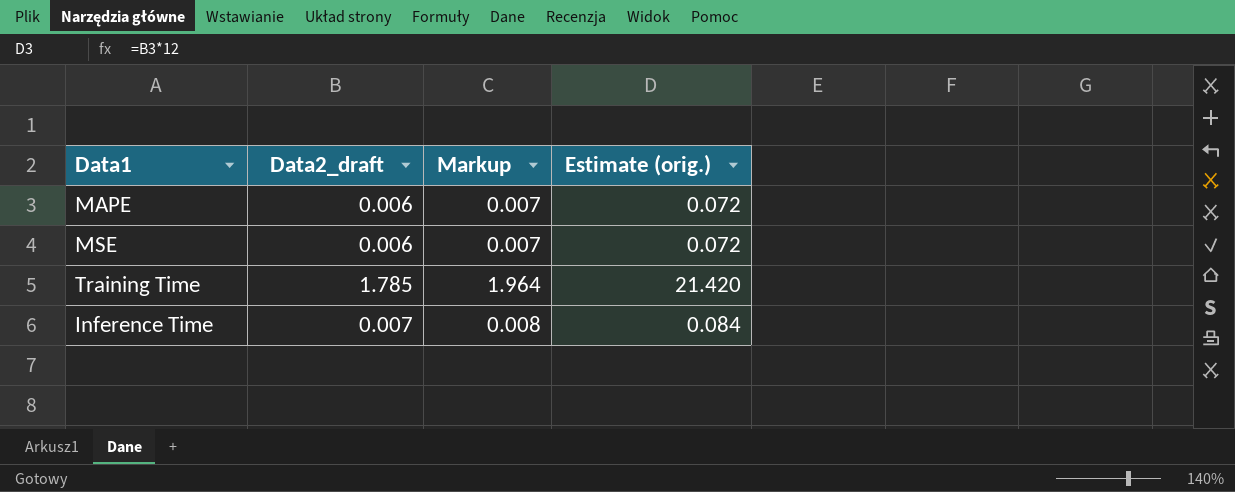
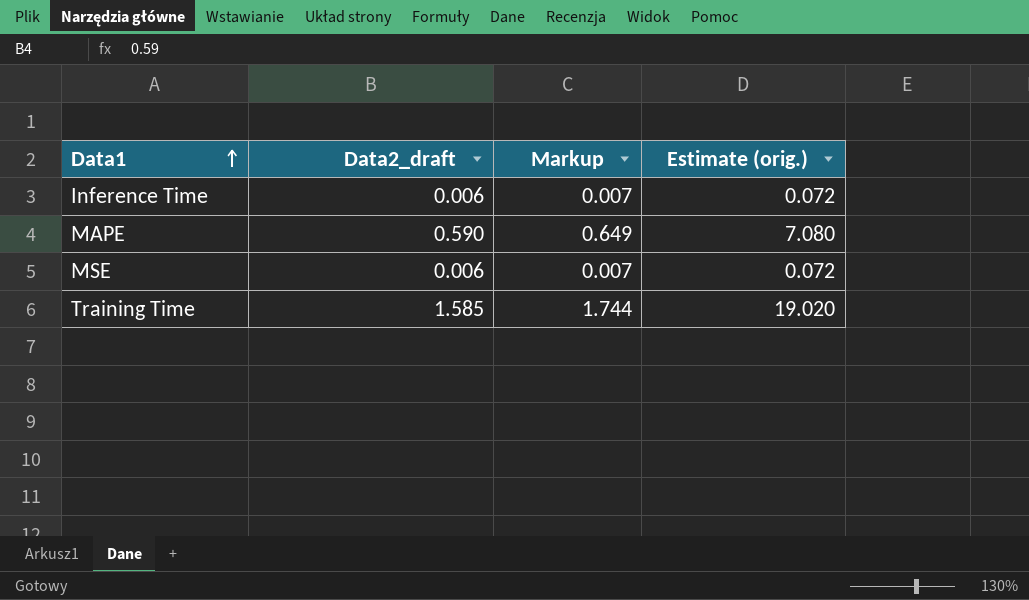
row order: none -> Data1 ascending
Inference Time | Data2_draft: 0.007 -> 0.006
Inference Time | Markup: 0.008 -> 0.007
Inference Time | Estimate (orig.): 0.084 -> 0.072
MAPE | Data2_draft: 0.006 -> 0.590
MAPE | Markup: 0.007 -> 0.649
MAPE | Estimate (orig.): 0.072 -> 7.080
Training Time | Data2_draft: 1.785 -> 1.585
Training Time | Markup: 1.964 -> 1.744
Training Time | Estimate (orig.): 21.420 -> 19.020

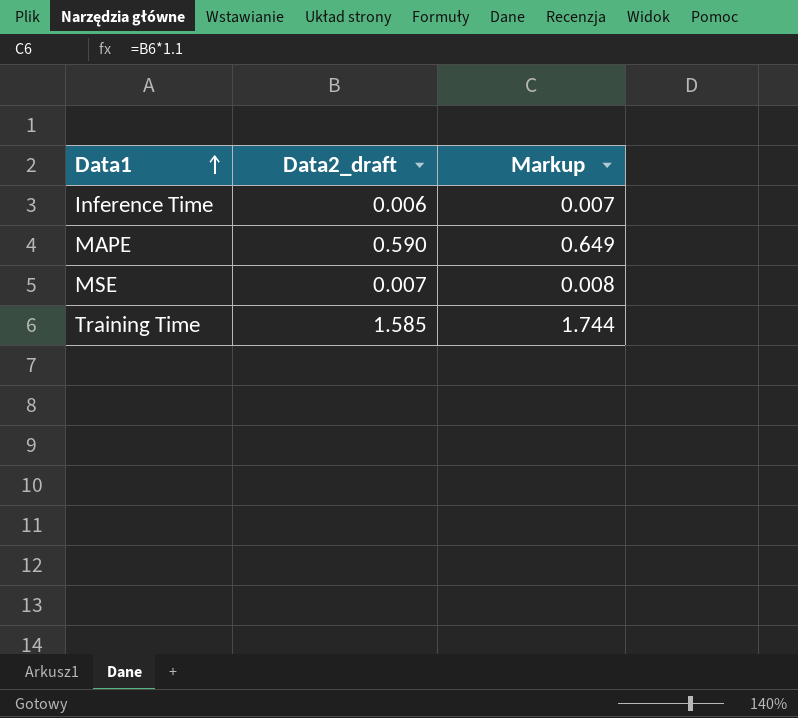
column Estimate (orig.) | formula: [Data2_draft] * 12 -> none
MSE | Data2_draft: 0.006 -> 0.007
MSE | Markup: 0.007 -> 0.008

